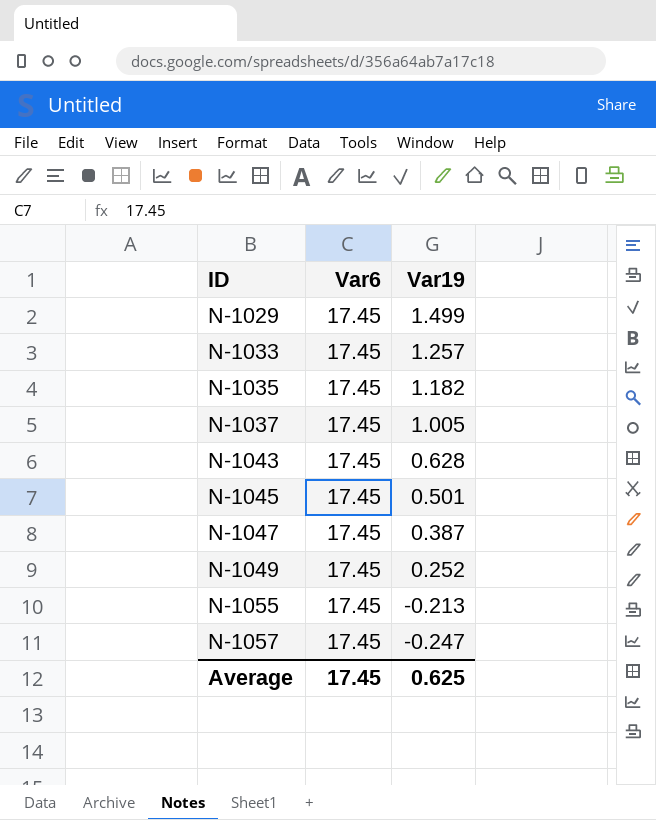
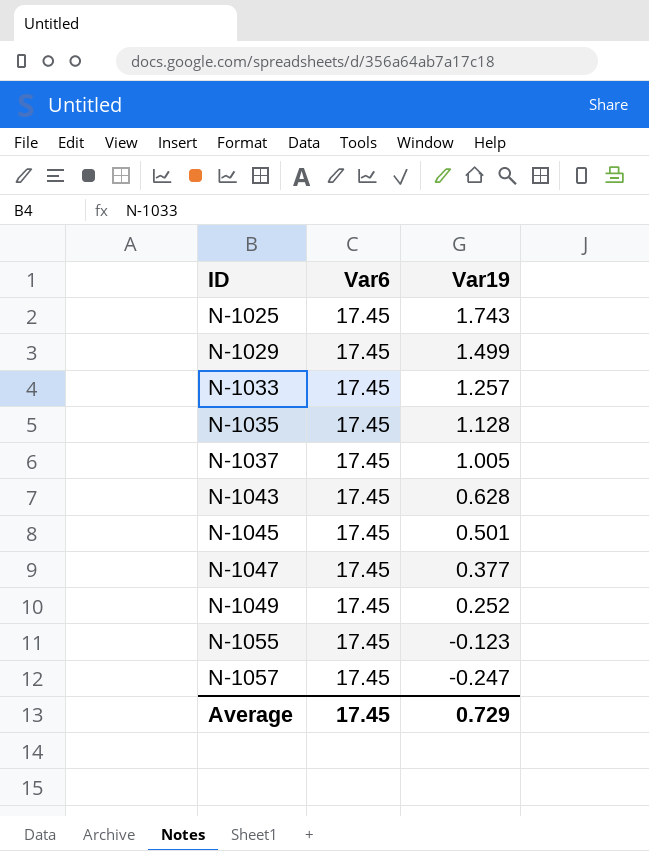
row N-1025: none -> 17.45 | 1.743
N-1035 | Var19: 1.182 -> 1.128
N-1047 | Var19: 0.387 -> 0.377
N-1055 | Var19: -0.213 -> -0.123
Average | Var19: 0.625 -> 0.729

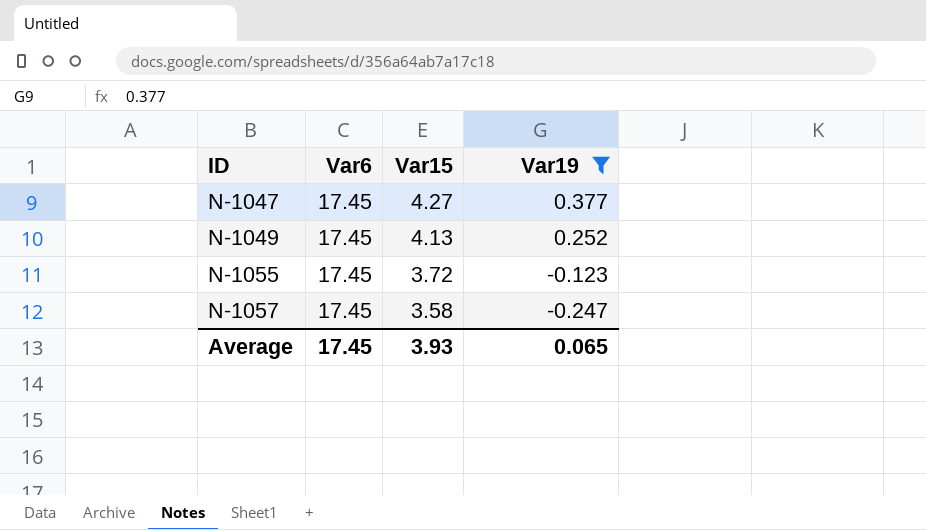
filter: none -> Var19 <= 0.377
column Var15 | position: none -> 3
Average | Var19: 0.729 -> 0.065

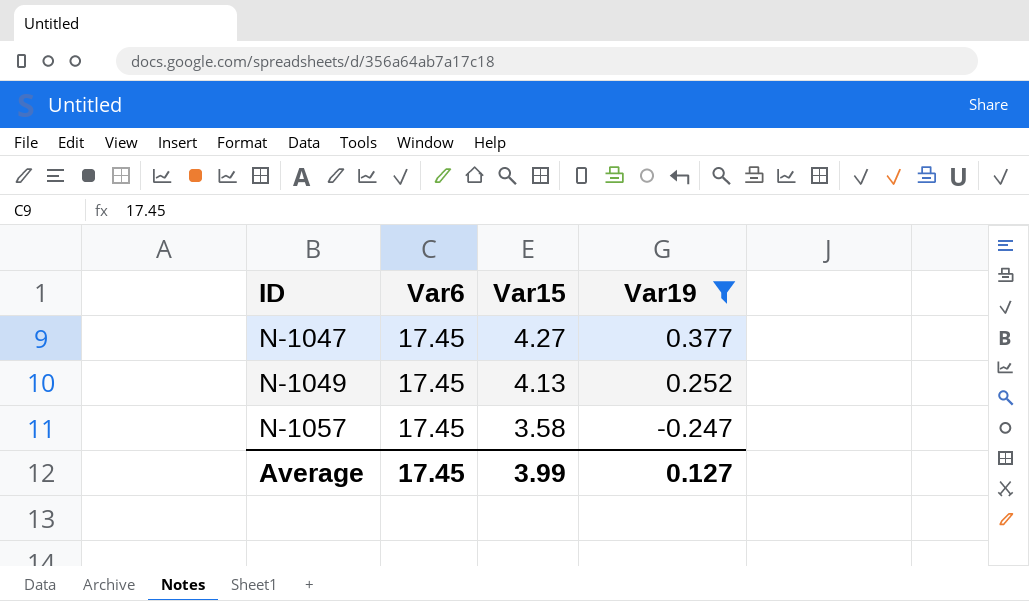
row N-1055: 17.45 | 3.72 | -0.123 -> none
Average | Var15: 3.93 -> 3.99
Average | Var19: 0.065 -> 0.127

